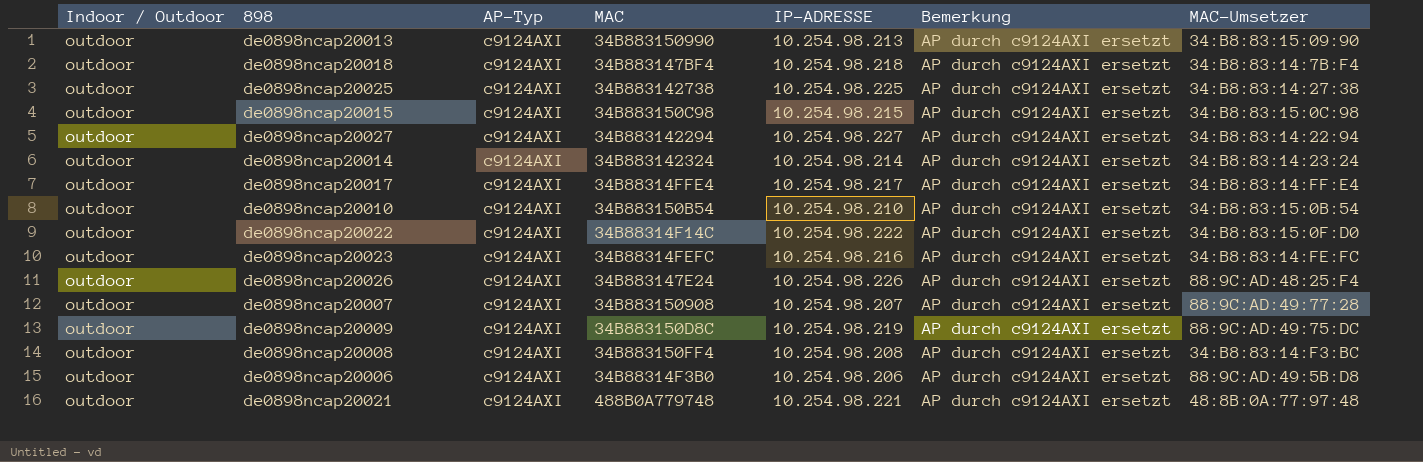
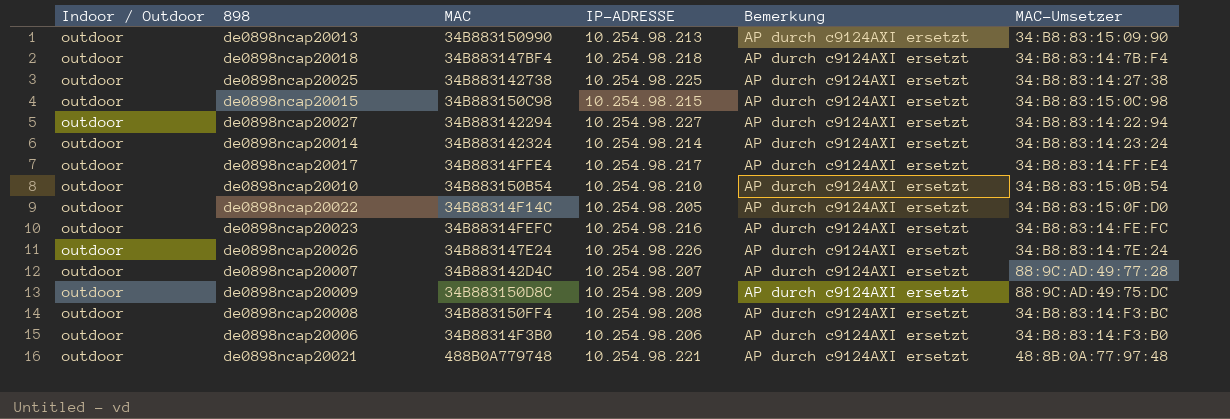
column AP-Typ | position: 3 -> none
de0898ncap20022 | IP-ADRESSE: 10.254.98.222 -> 10.254.98.205
de0898ncap20026 | MAC-Umsetzer: 88:9C:AD:48:25:F4 -> 34:B8:83:14:7E:24
de0898ncap20007 | MAC: 34B883150908 -> 34B883142D4C
de0898ncap20009 | IP-ADRESSE: 10.254.98.219 -> 10.254.98.209
de0898ncap20006 | MAC-Umsetzer: 88:9C:AD:49:5B:D8 -> 34:B8:83:14:F3:B0

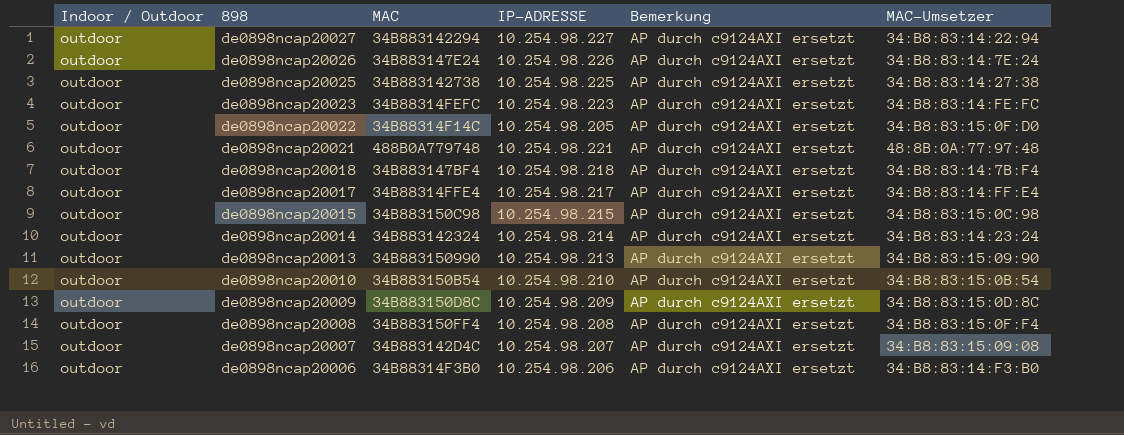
row order: none -> 898 descending
de0898ncap20023 | IP-ADRESSE: 10.254.98.216 -> 10.254.98.223
de0898ncap20009 | MAC-Umsetzer: 88:9C:AD:49:75:DC -> 34:B8:83:15:0D:8C
de0898ncap20008 | MAC-Umsetzer: 34:B8:83:14:F3:BC -> 34:B8:83:15:0F:F4
de0898ncap20007 | MAC-Umsetzer: 88:9C:AD:49:77:28 -> 34:B8:83:15:09:08

